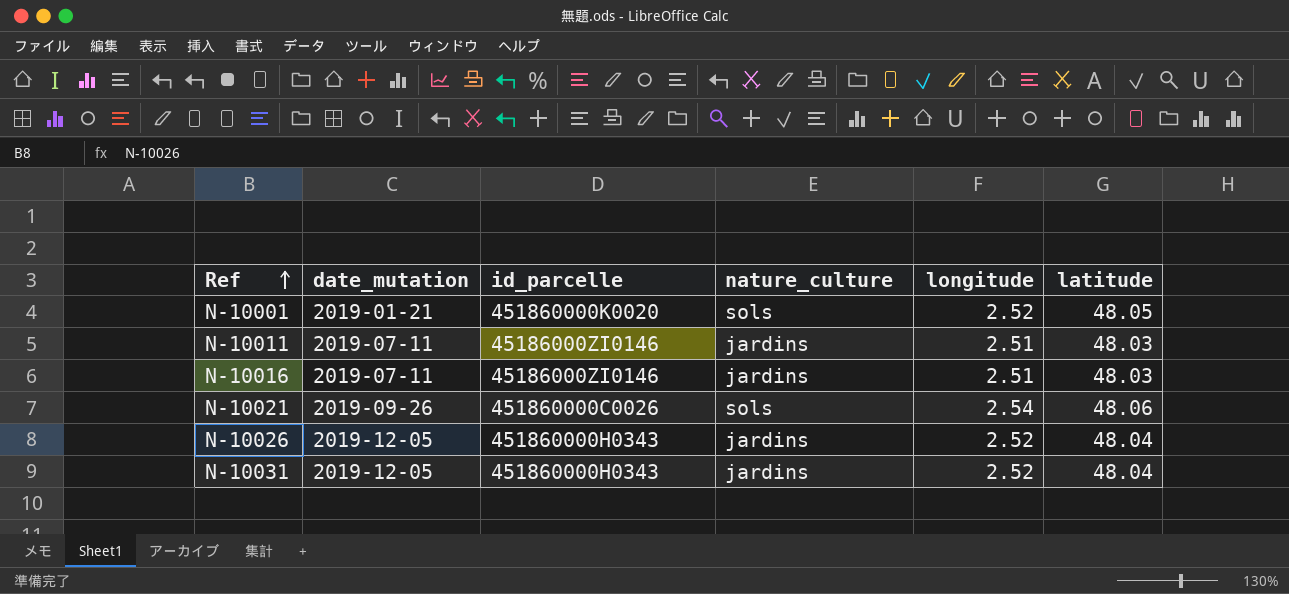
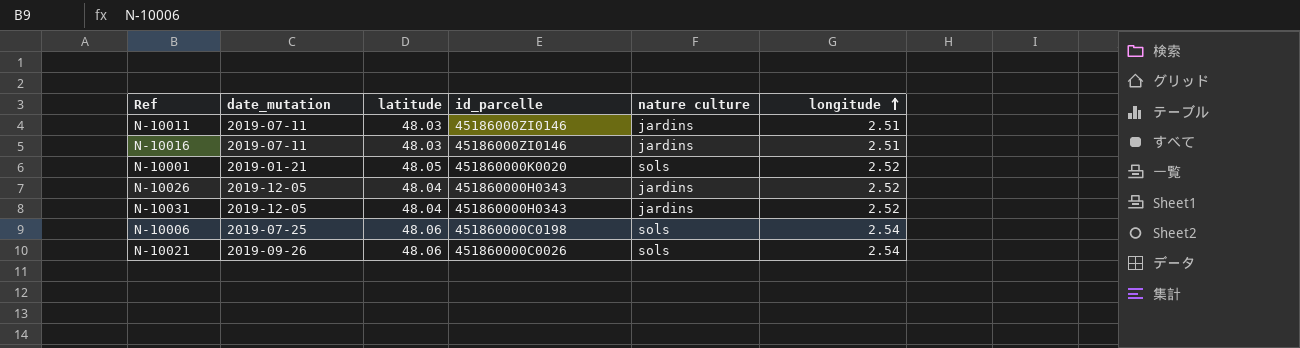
row order: Ref ascending -> longitude ascending
column latitude | position: 6 -> 3
column name: nature_culture -> nature culture
row N-10006: none -> 2019-07-25 | 48.06 | 451860000C0198 | sols | 2.54

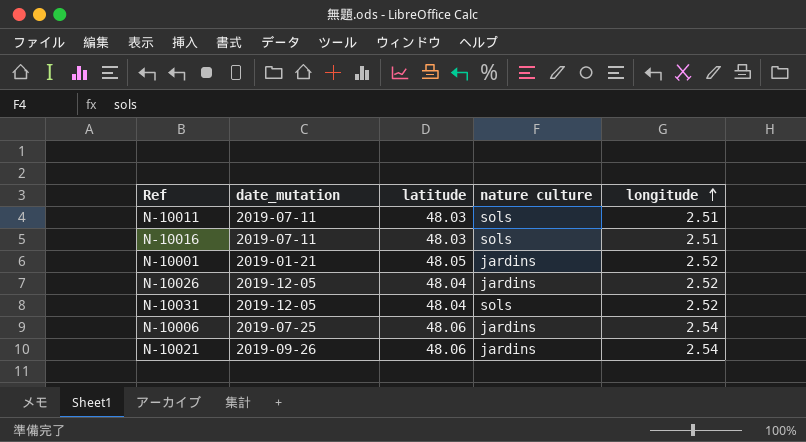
column id_parcelle | position: 4 -> none
N-10011 | nature culture: jardins -> sols
N-10016 | nature culture: jardins -> sols
N-10001 | nature culture: sols -> jardins
N-10031 | nature culture: jardins -> sols
N-10006 | nature culture: sols -> jardins
N-10021 | nature culture: sols -> jardins

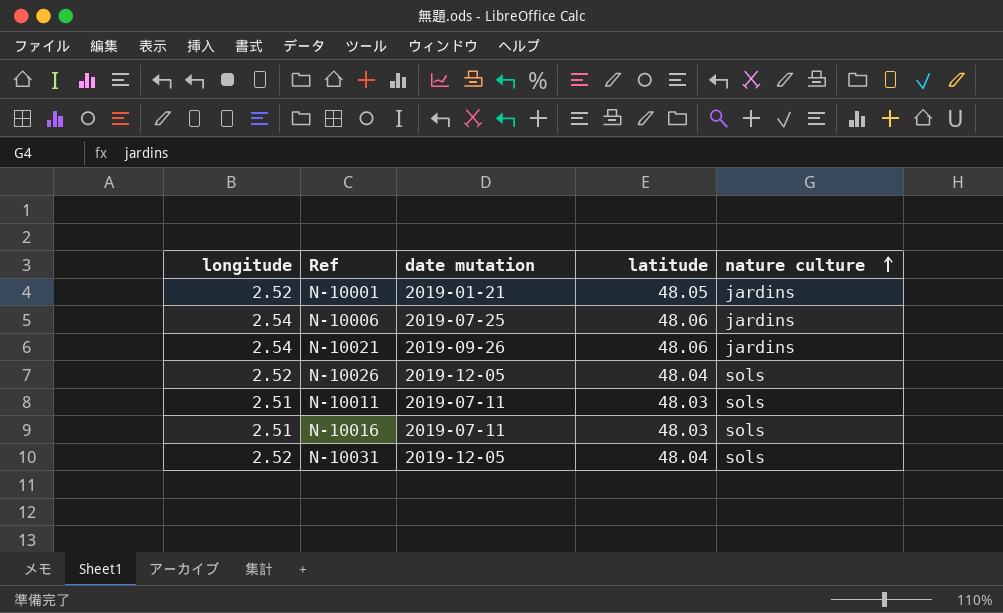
row order: longitude ascending -> nature culture ascending
column longitude | position: 5 -> 1
column name: date_mutation -> date mutation
N-10026 | nature culture: jardins -> sols

